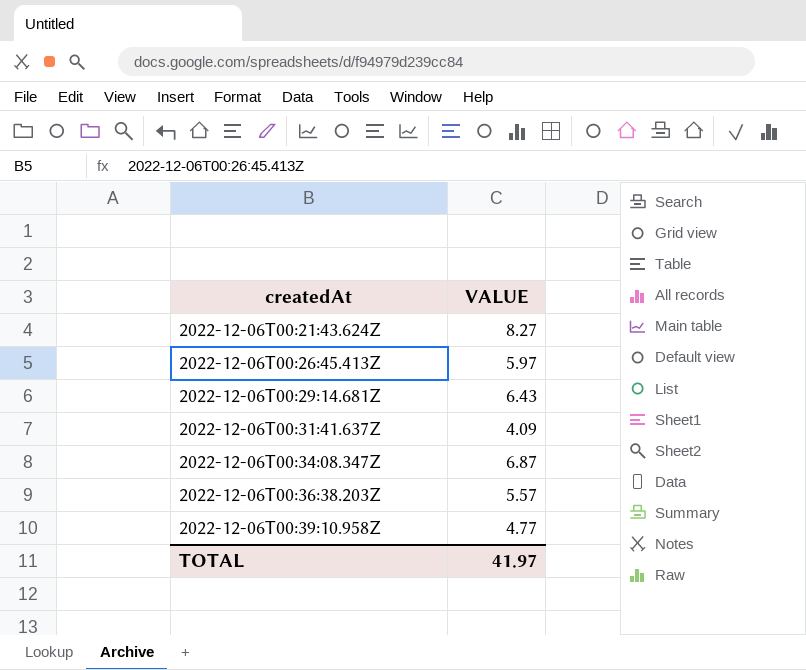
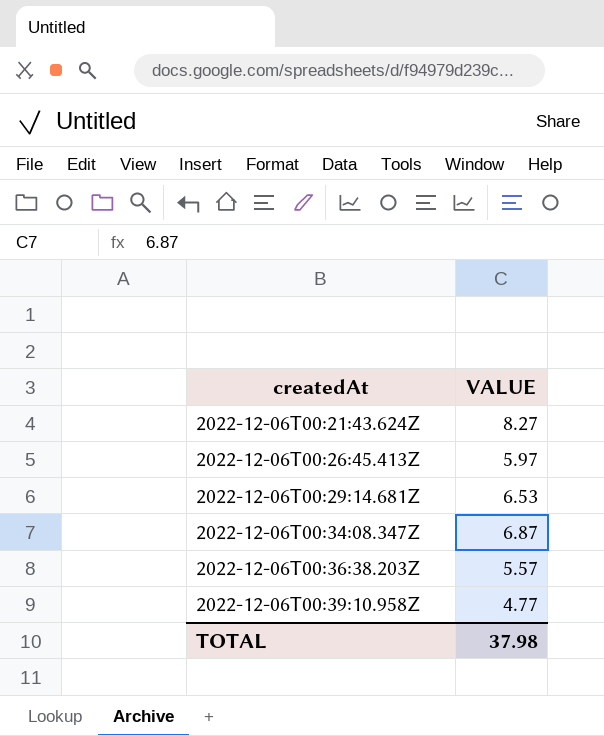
row 2022-12-06T00:31:41.637Z: 4.09 -> none
2022-12-06T00:29:14.681Z | VALUE: 6.43 -> 6.53
TOTAL | VALUE: 41.97 -> 37.98

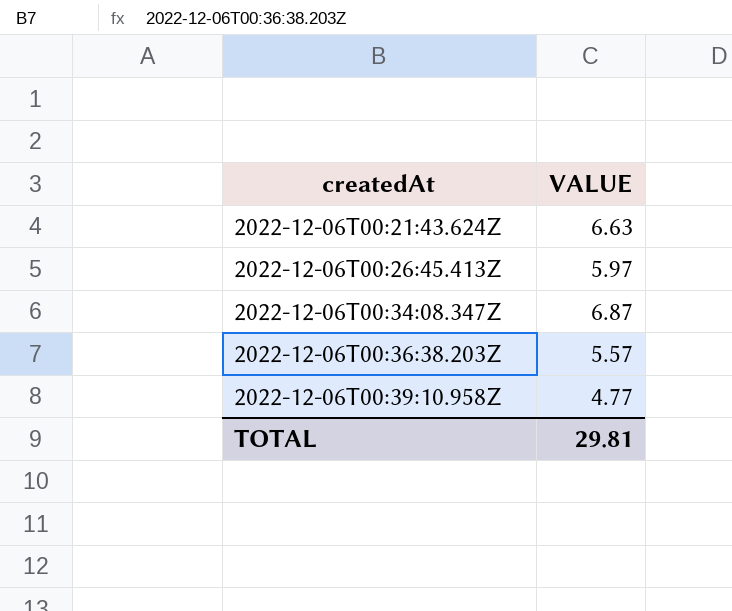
row 2022-12-06T00:29:14.681Z: 6.53 -> none
2022-12-06T00:21:43.624Z | VALUE: 8.27 -> 6.63
TOTAL | VALUE: 37.98 -> 29.81

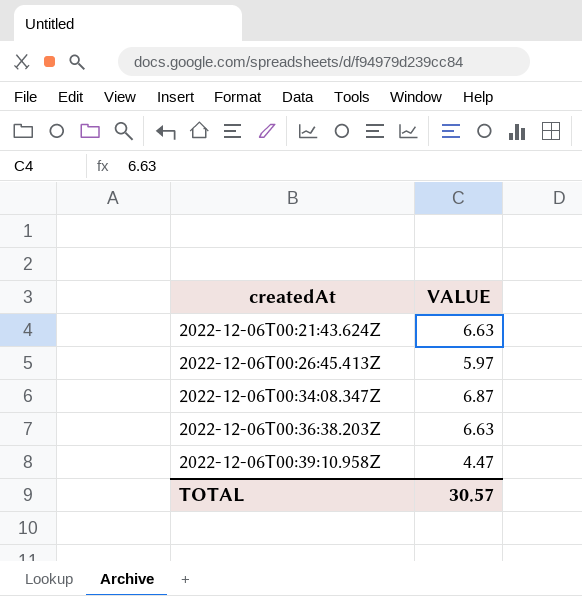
2022-12-06T00:36:38.203Z | VALUE: 5.57 -> 6.63
2022-12-06T00:39:10.958Z | VALUE: 4.77 -> 4.47
TOTAL | VALUE: 29.81 -> 30.57

